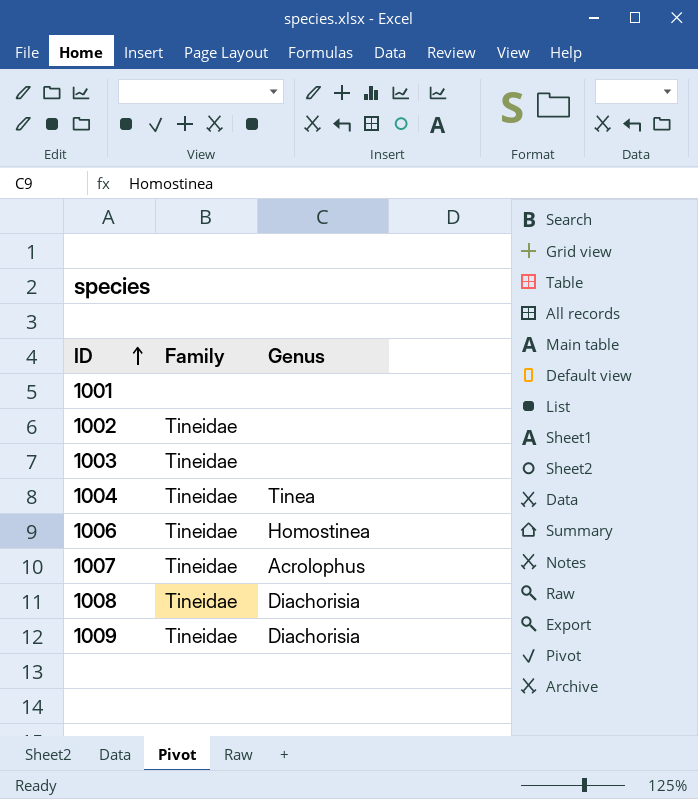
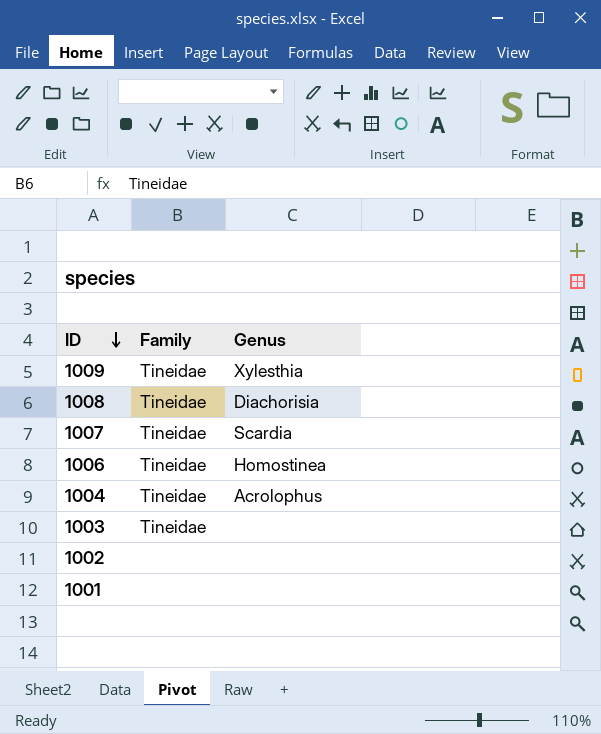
row order: ID ascending -> ID descending
1009 | Genus: Diachorisia -> Xylesthia
1007 | Genus: Acrolophus -> Scardia
1004 | Genus: Tinea -> Acrolophus
1002 | Family: Tineidae -> none

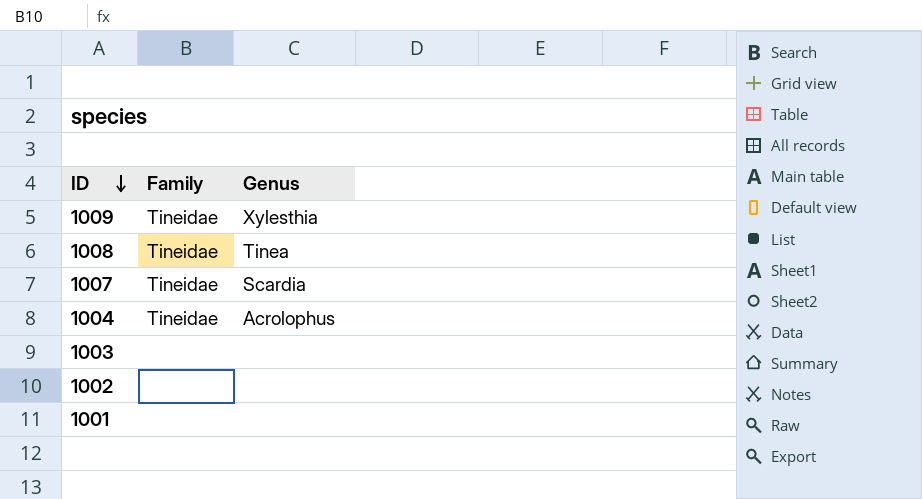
row 1006: Tineidae | Homostinea -> none
1008 | Genus: Diachorisia -> Tinea
1003 | Family: Tineidae -> none

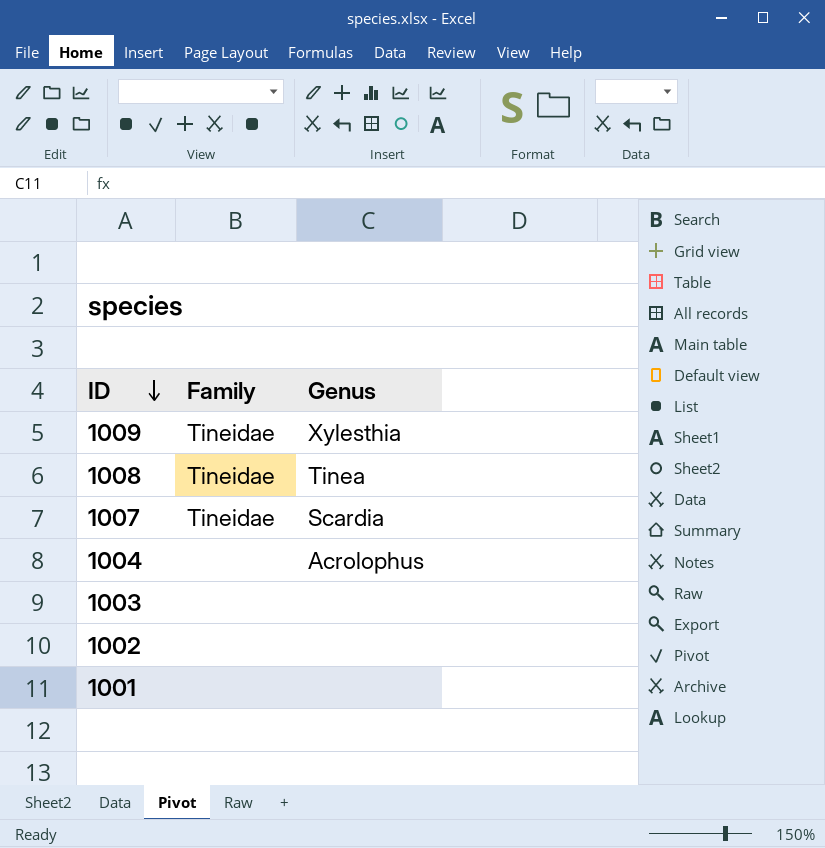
1004 | Family: Tineidae -> none

